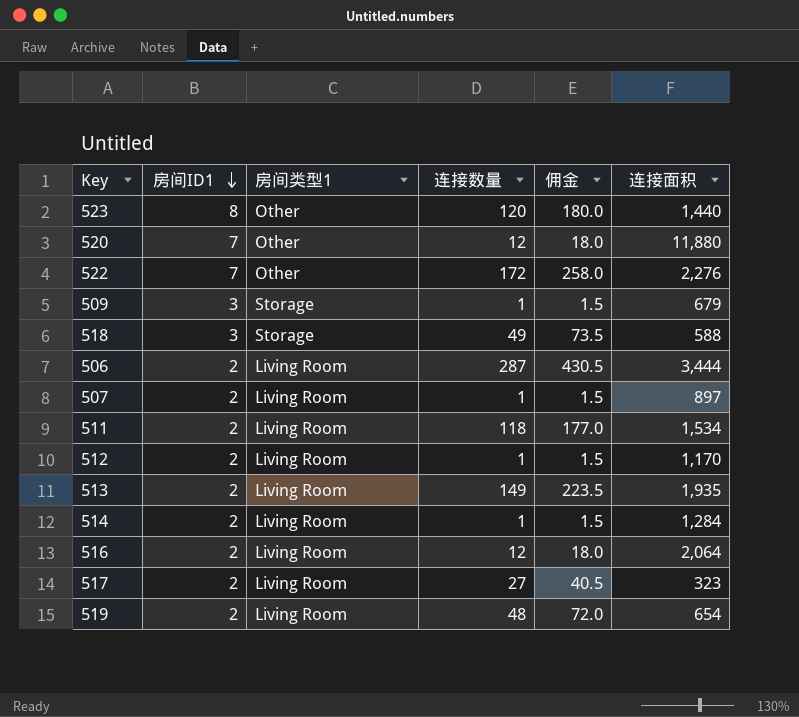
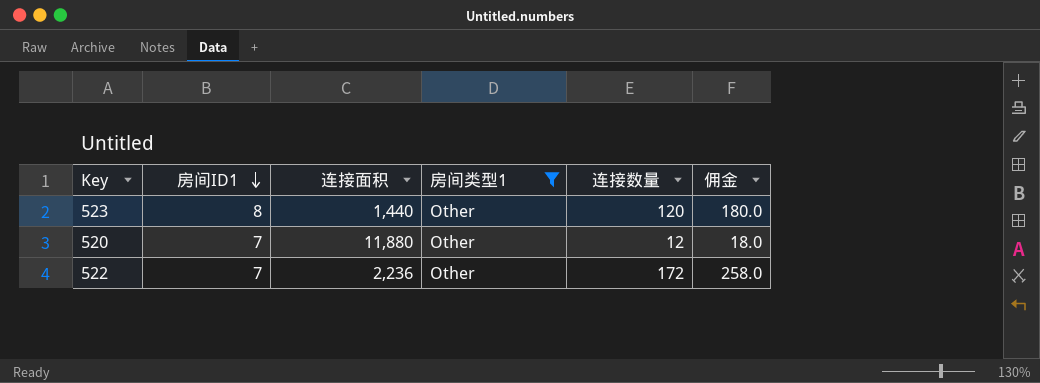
filter: none -> 房间类型1 = Other
column 连接面积 | position: 6 -> 3
522 | 连接面积: 2,276 -> 2,236

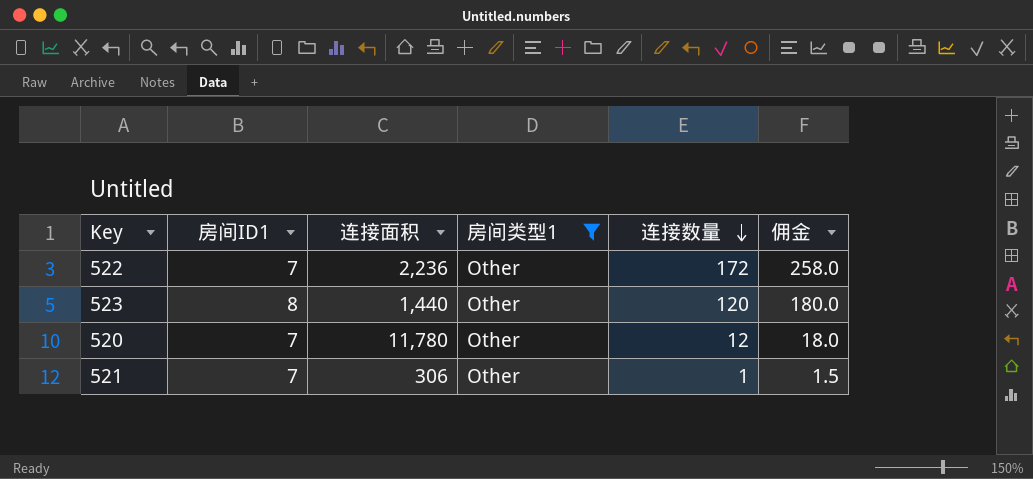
row order: 房间ID1 descending -> 连接数量 descending
520 | 连接面积: 11,880 -> 11,780
row 521: none -> 7 | 306 | Other | 1 | 1.5

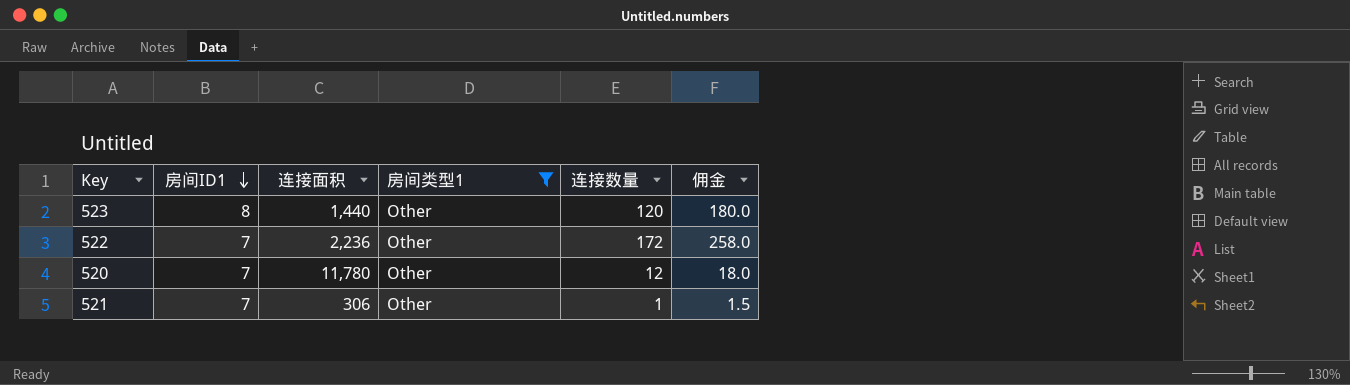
row order: 连接数量 descending -> 房间ID1 descending

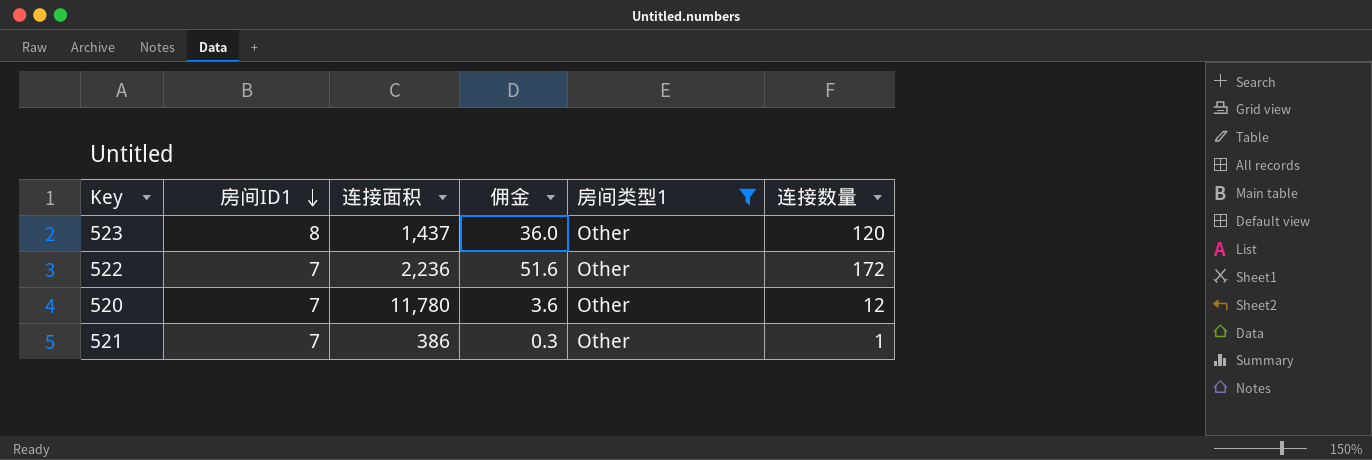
column 佣金 | formula: [连接数量] * 1.5 -> [连接数量] * 0.3
column 佣金 | position: 6 -> 4
523 | 连接面积: 1,440 -> 1,437
521 | 连接面积: 306 -> 386

